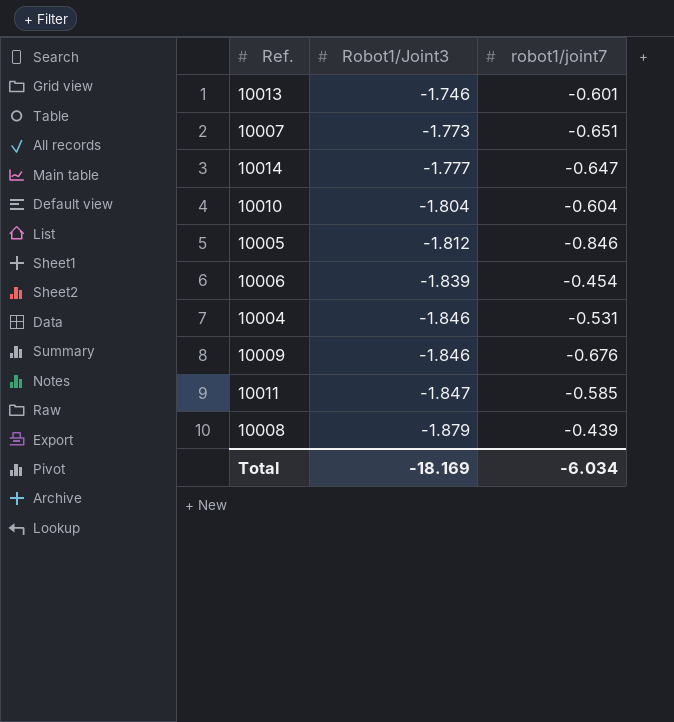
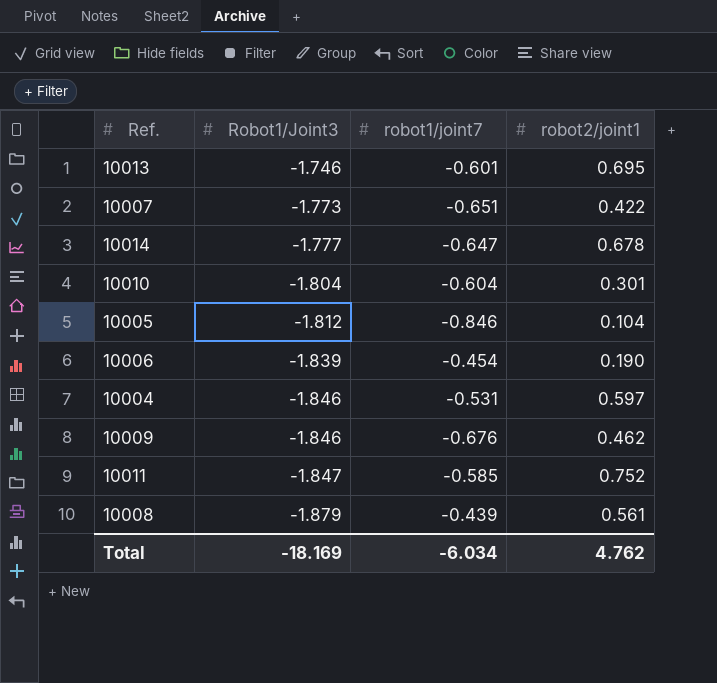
column robot2/joint1 | position: none -> 4

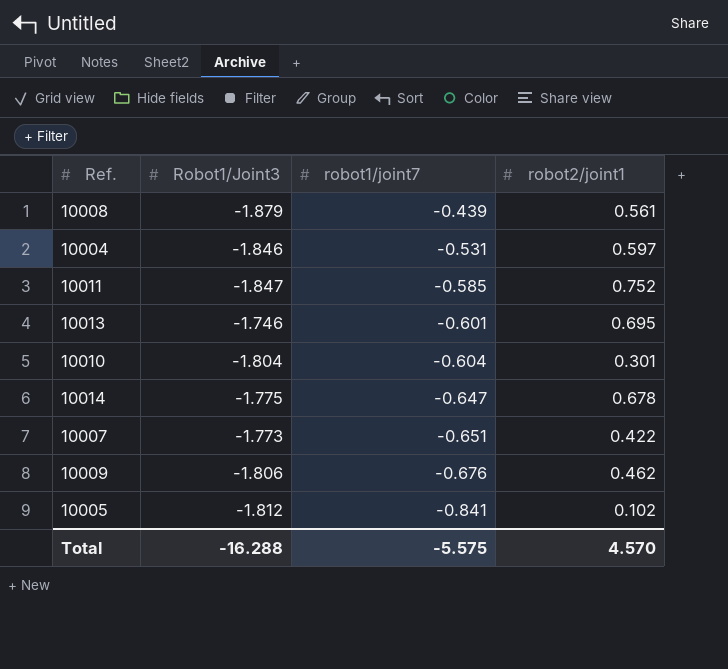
row order: Robot1/Joint3 descending -> robot1/joint7 descending
row 10006: -1.839 | -0.454 | 0.190 -> none
10014 | Robot1/Joint3: -1.777 -> -1.775
10009 | Robot1/Joint3: -1.846 -> -1.806
10005 | robot1/joint7: -0.846 -> -0.841
10005 | robot2/joint1: 0.104 -> 0.102
Total | Robot1/Joint3: -18.169 -> -16.288
Total | robot1/joint7: -6.034 -> -5.575
Total | robot2/joint1: 4.762 -> 4.570

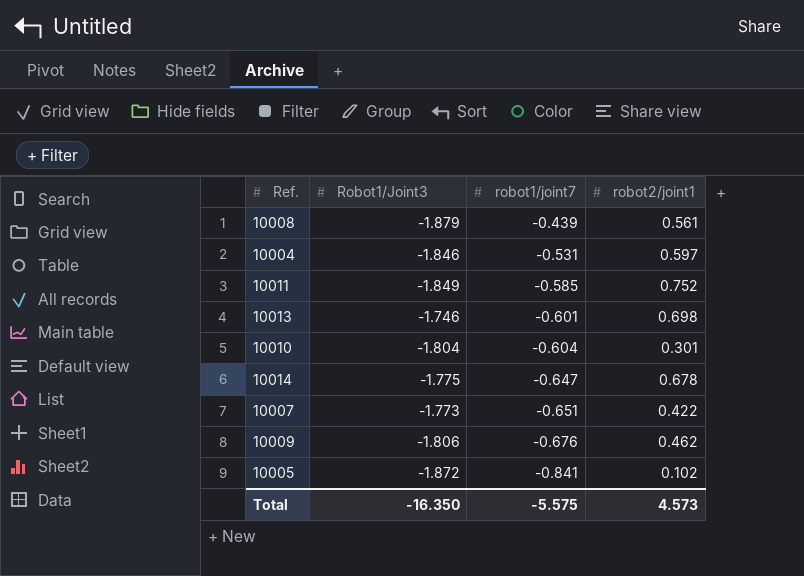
10011 | Robot1/Joint3: -1.847 -> -1.849
10013 | robot2/joint1: 0.695 -> 0.698
10005 | Robot1/Joint3: -1.812 -> -1.872
Total | Robot1/Joint3: -16.288 -> -16.350
Total | robot2/joint1: 4.570 -> 4.573

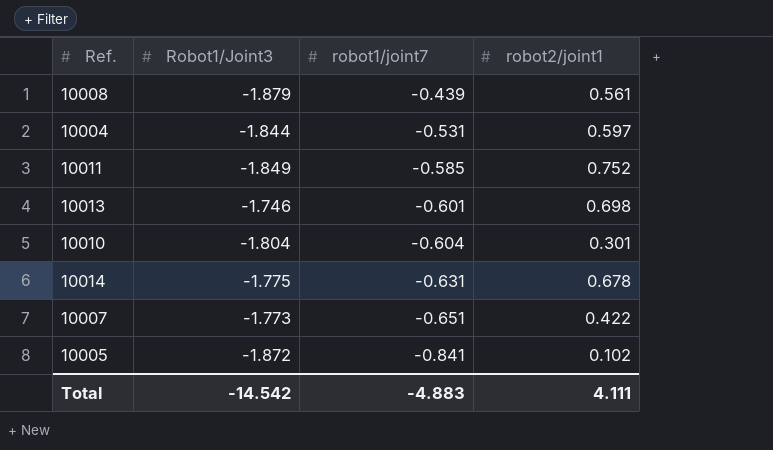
row 10009: -1.806 | -0.676 | 0.462 -> none
10004 | Robot1/Joint3: -1.846 -> -1.844
10014 | robot1/joint7: -0.647 -> -0.631
Total | Robot1/Joint3: -16.350 -> -14.542
Total | robot1/joint7: -5.575 -> -4.883
Total | robot2/joint1: 4.573 -> 4.111

